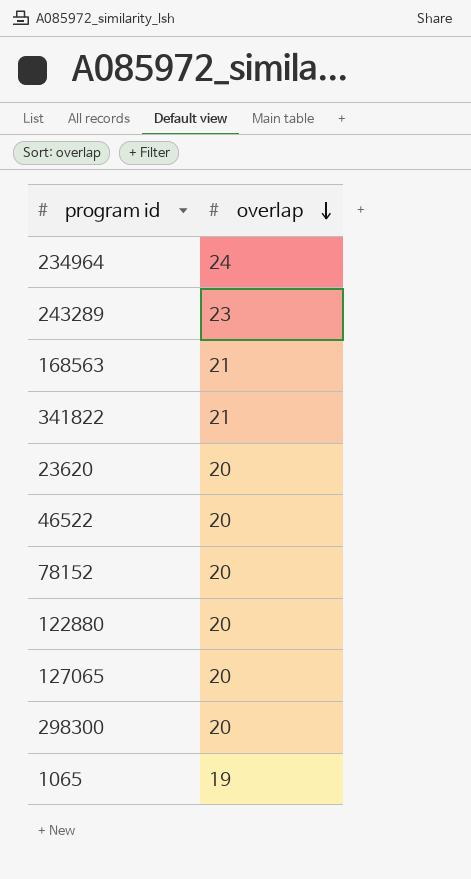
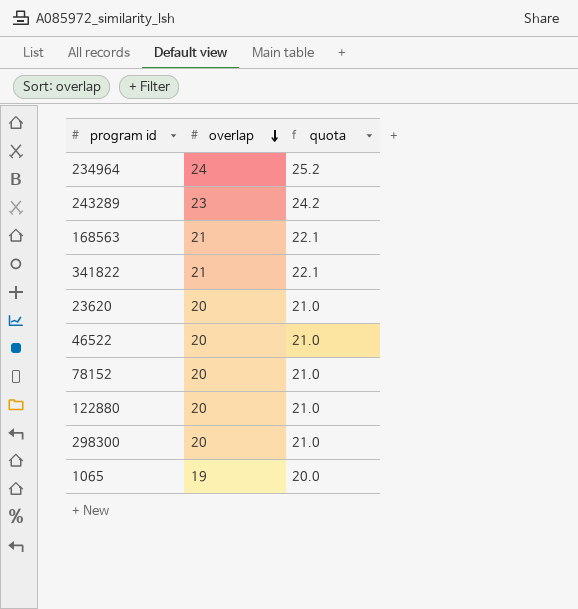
column quota | formula: none -> [overlap] * 1.05
row 127065: 20 -> none

